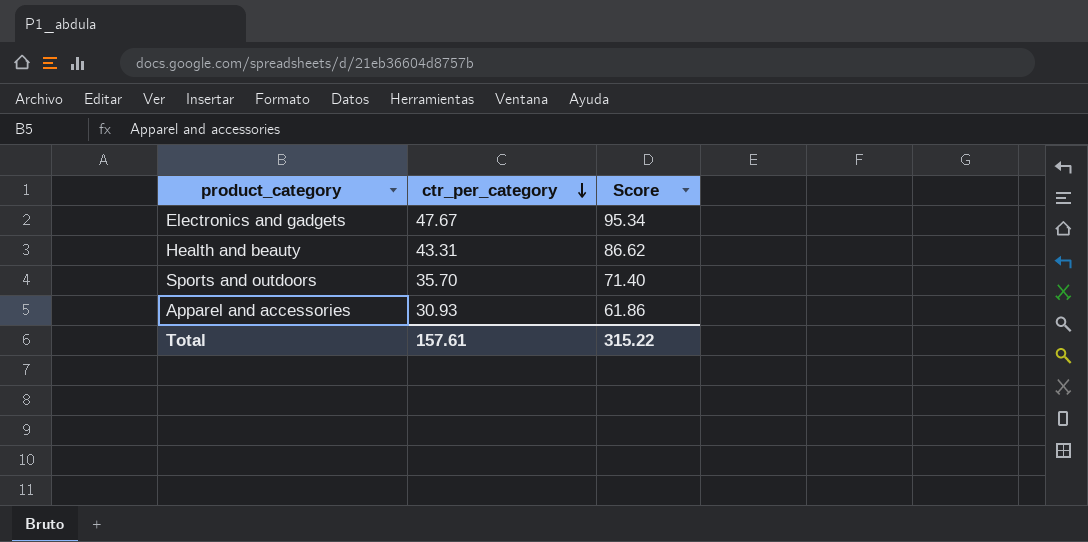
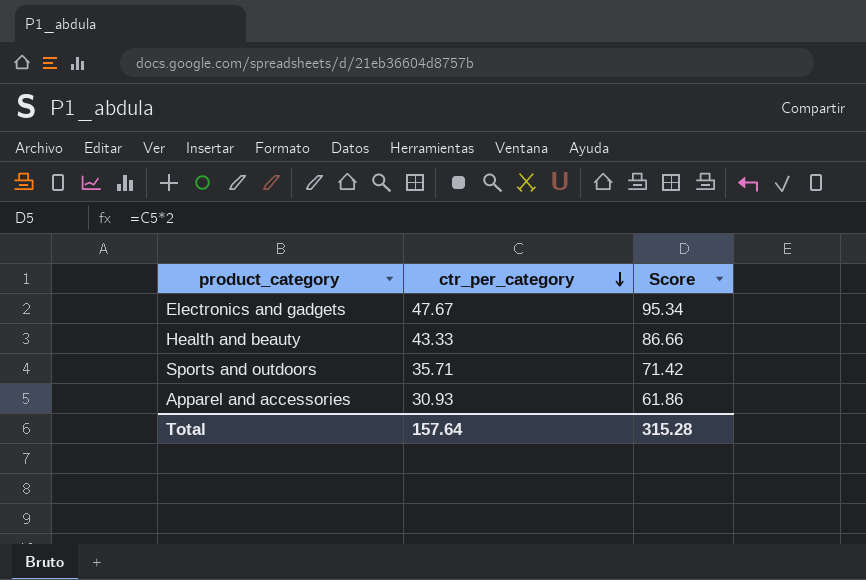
Health and beauty | ctr_per_category: 43.31 -> 43.33
Health and beauty | Score: 86.62 -> 86.66
Sports and outdoors | ctr_per_category: 35.70 -> 35.71
Sports and outdoors | Score: 71.40 -> 71.42
Total | ctr_per_category: 157.61 -> 157.64
Total | Score: 315.22 -> 315.28

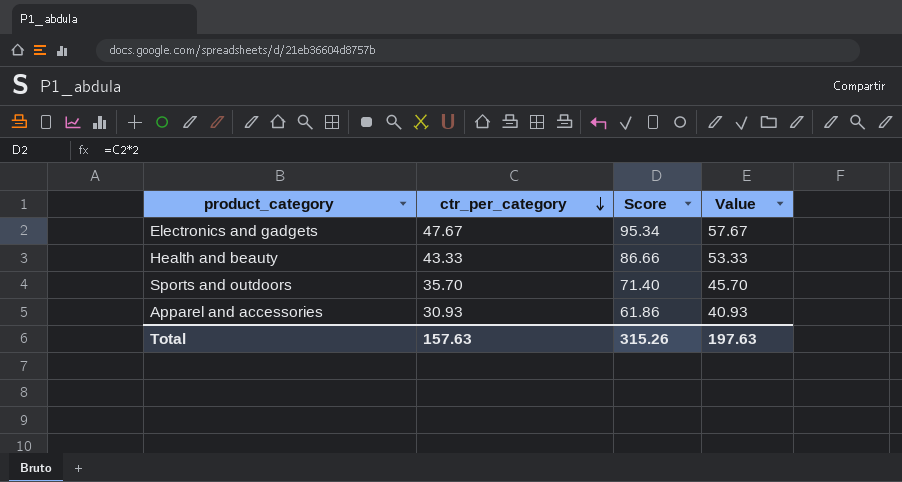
column Value | formula: none -> [ctr_per_category] + 10
Sports and outdoors | ctr_per_category: 35.71 -> 35.70
Sports and outdoors | Score: 71.42 -> 71.40
Total | ctr_per_category: 157.64 -> 157.63
Total | Score: 315.28 -> 315.26

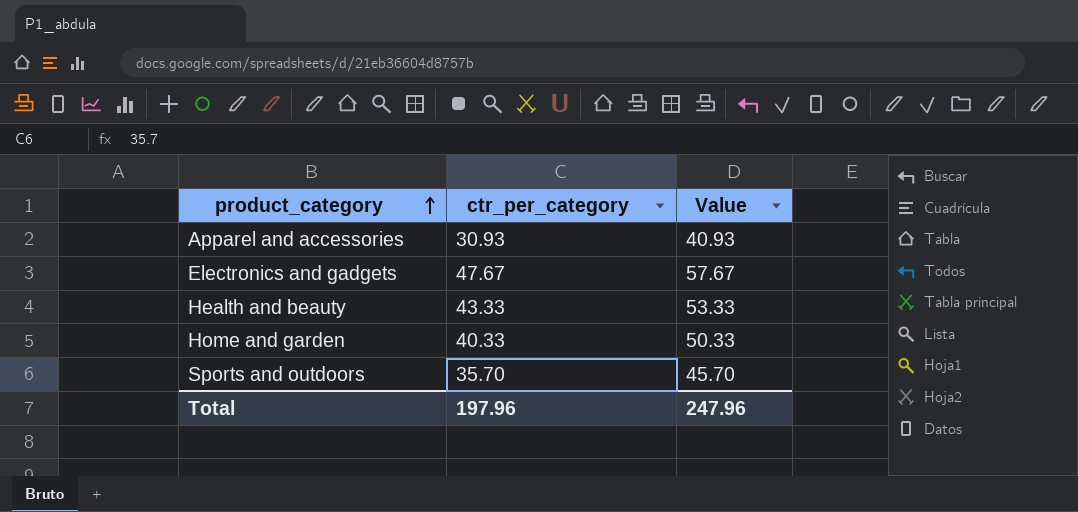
row order: ctr_per_category descending -> product_category ascending
column Score | formula: [ctr_per_category] * 2 -> none
row Home and garden: none -> 40.33 | 50.33
Total | ctr_per_category: 157.63 -> 197.96
Total | Value: 197.63 -> 247.96

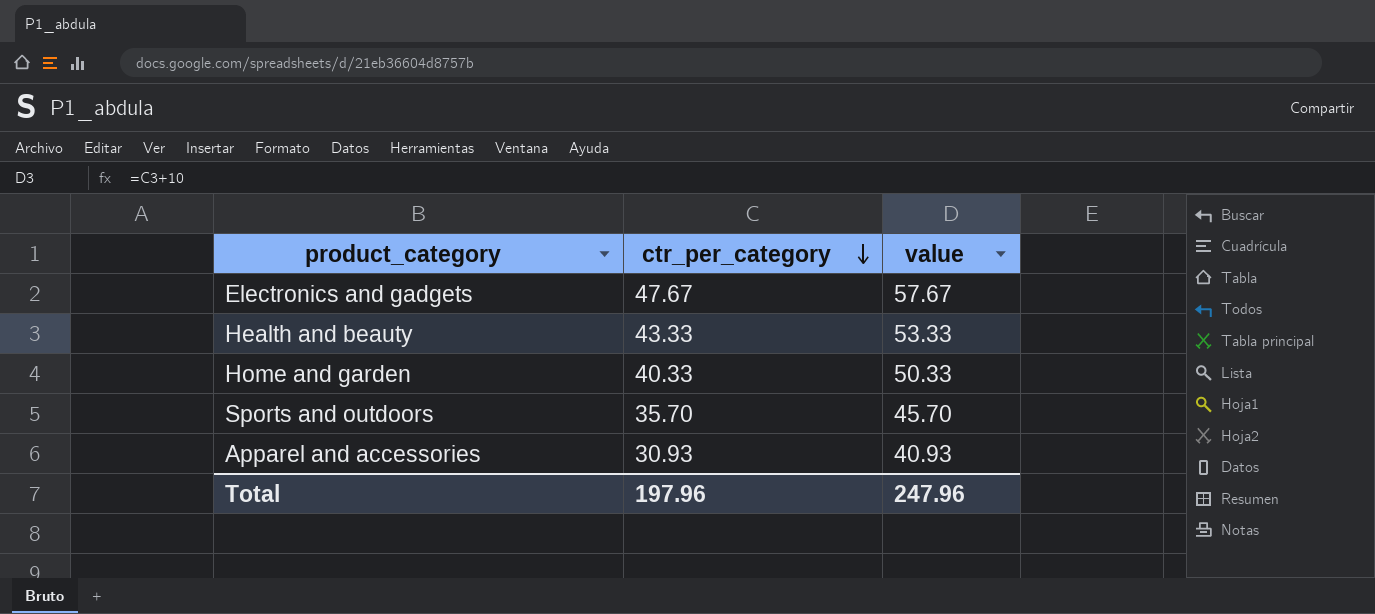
row order: product_category ascending -> ctr_per_category descending
column name: Value -> value

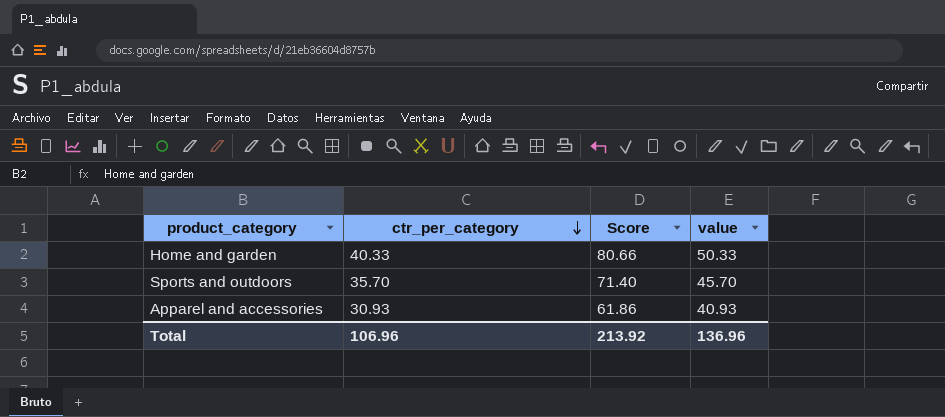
column Score | formula: none -> [ctr_per_category] * 2
row Electronics and gadgets: 47.67 | 57.67 -> none
row Health and beauty: 43.33 | 53.33 -> none
Total | ctr_per_category: 197.96 -> 106.96
Total | value: 247.96 -> 136.96

